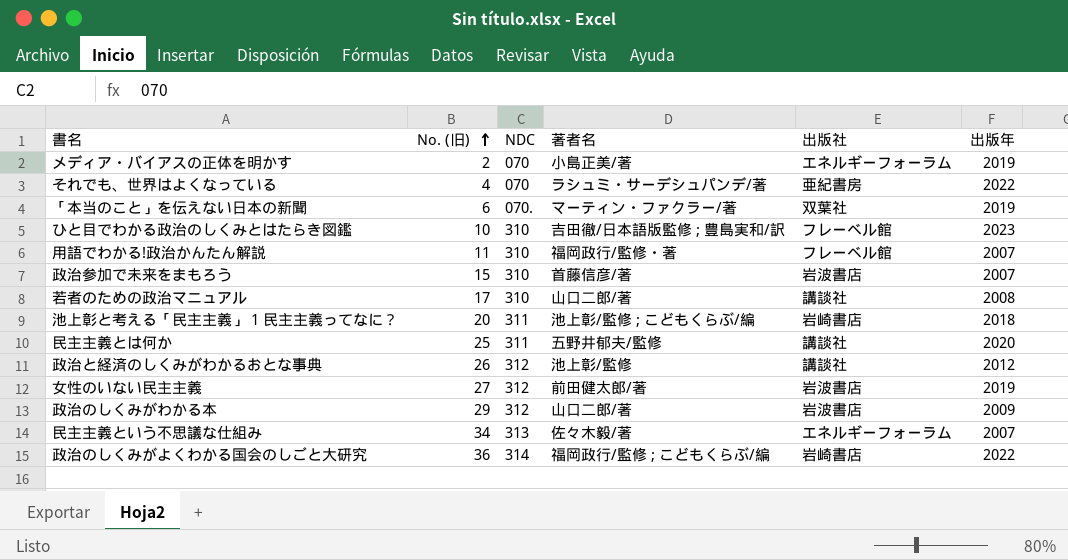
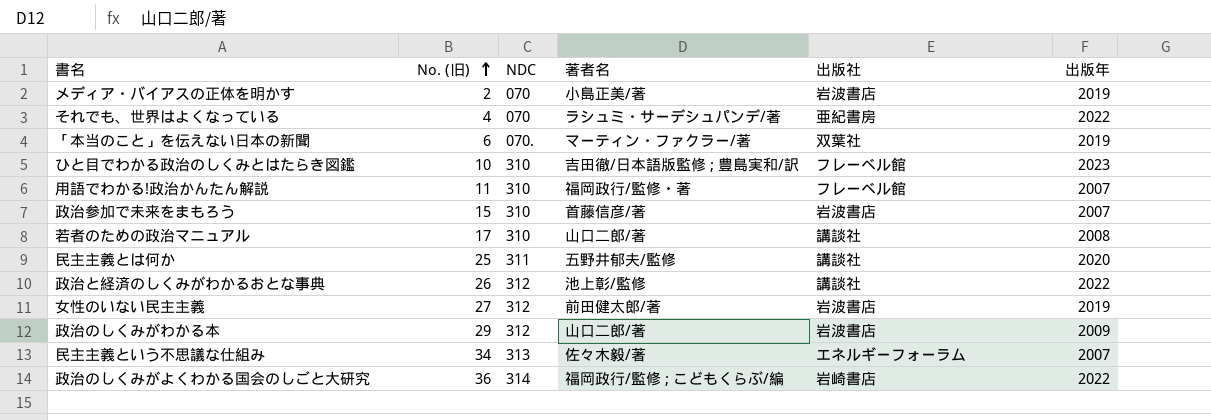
row 池上彰と考える「民主主義」 1 民主主義ってなに？: 20 | 311 | 池上彰/監修 ; こどもくらぶ/編 | 岩崎書店 | 2018 -> none
メディア・バイアスの正体を明かす | 出版社: エネルギーフォーラム -> 岩波書店
政治と経済のしくみがわかるおとな事典 | 出版年: 2012 -> 2022

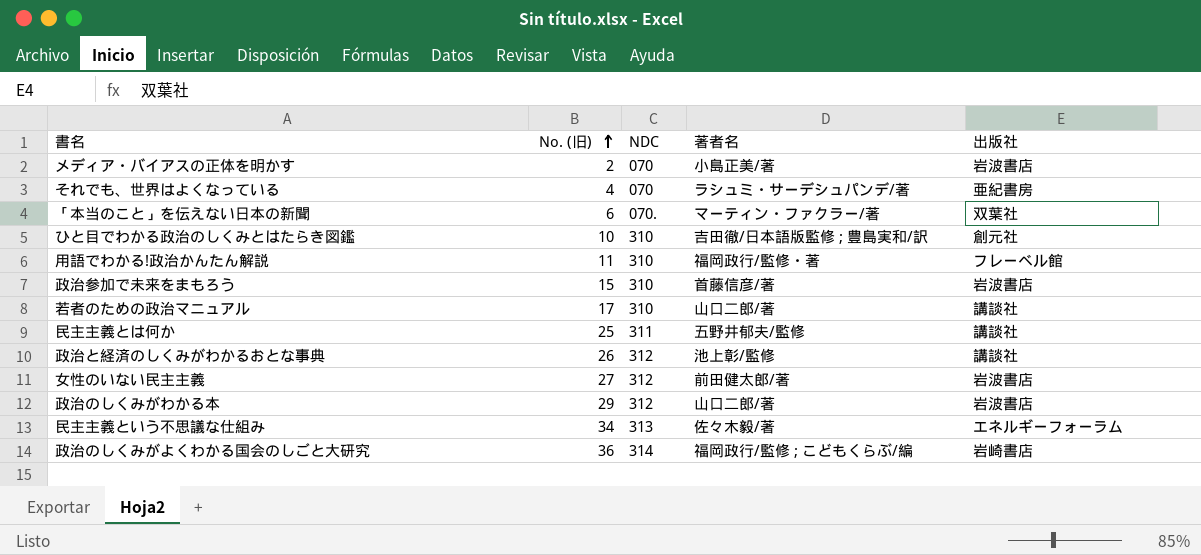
column 出版年 | position: 6 -> none
ひと目でわかる政治のしくみとはたらき図鑑 | 出版社: フレーベル館 -> 創元社

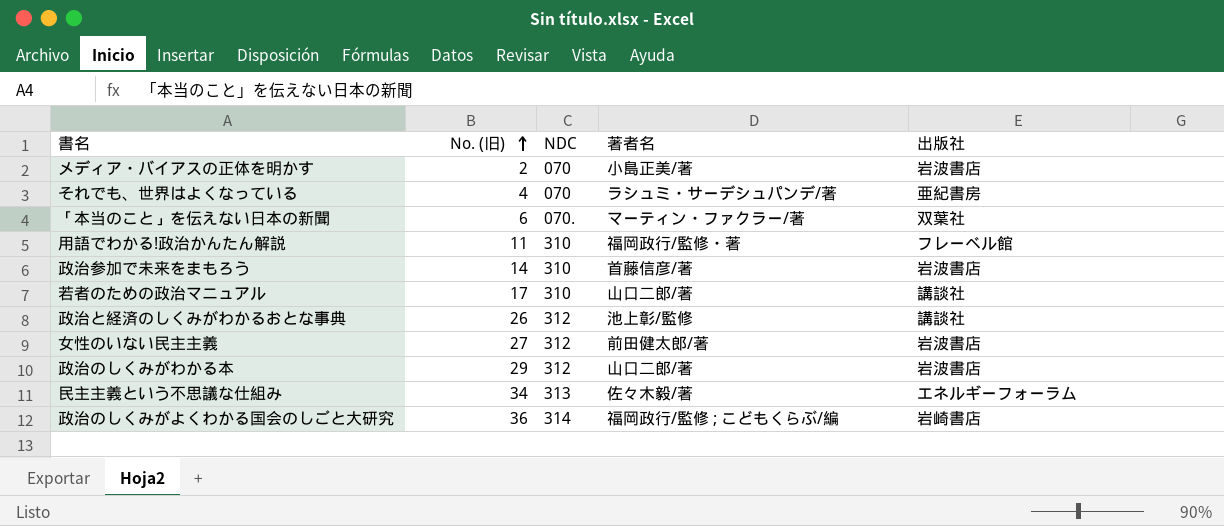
row ひと目でわかる政治のしくみとはたらき図鑑: 10 | 310 | 吉田徹/日本語版監修 ; 豊島実和/訳 | 創元社 -> none
row 民主主義とは何か: 25 | 311 | 五野井郁夫/監修 | 講談社 -> none
政治参加で未来をまもろう | No. (旧): 15 -> 14

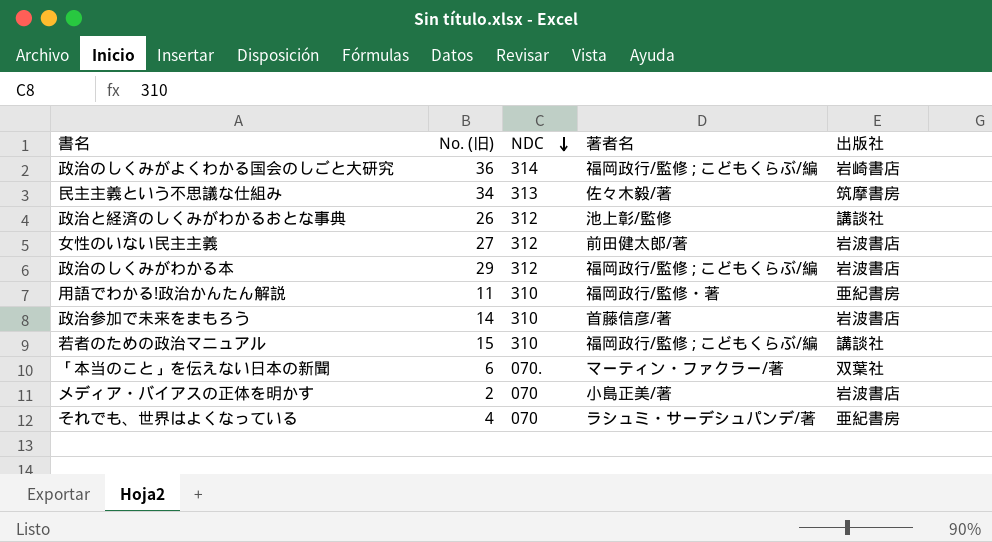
row order: No. (旧) ascending -> NDC descending
民主主義という不思議な仕組み | 出版社: エネルギーフォーラム -> 筑摩書房
政治のしくみがわかる本 | 著者名: 山口二郎/著 -> 福岡政行/監修 ; こどもくらぶ/編
用語でわかる!政治かんたん解説 | 出版社: フレーベル館 -> 亜紀書房
若者のための政治マニュアル | No. (旧): 17 -> 15
若者のための政治マニュアル | 著者名: 山口二郎/著 -> 福岡政行/監修 ; こどもくらぶ/編

